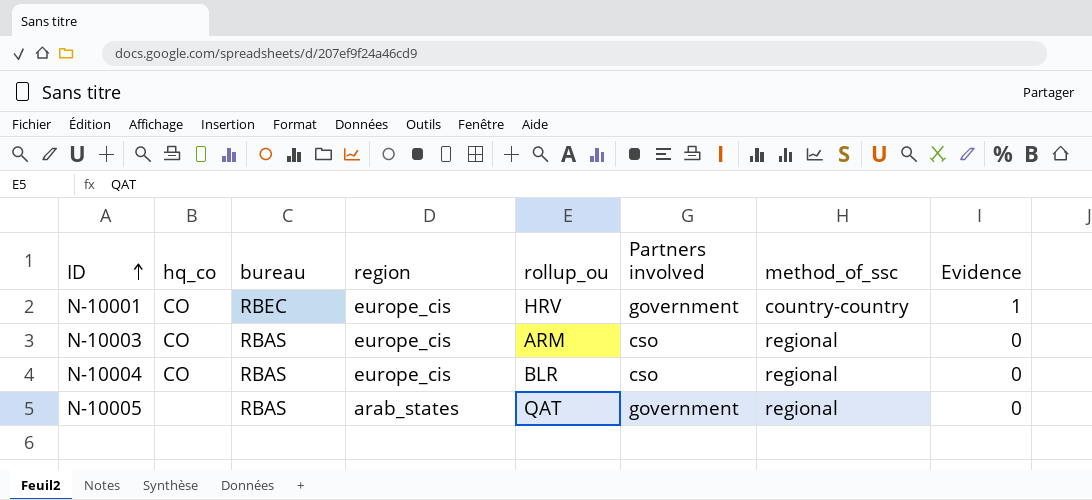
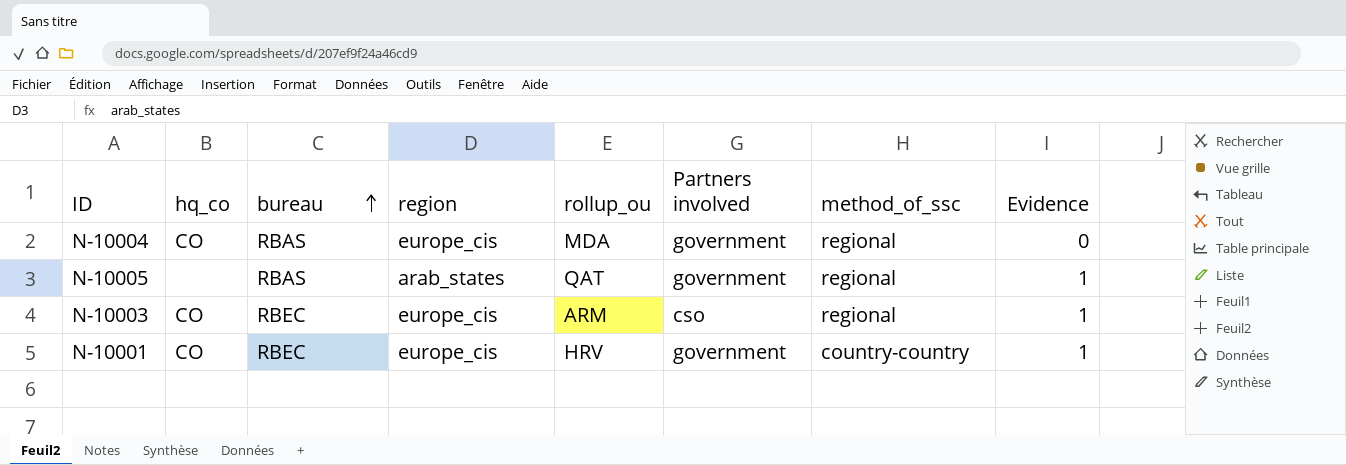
row order: ID ascending -> bureau ascending
N-10004 | rollup_ou: BLR -> MDA
N-10004 | Partners involved: cso -> government
N-10005 | Evidence: 0 -> 1
N-10003 | bureau: RBAS -> RBEC
N-10003 | Evidence: 0 -> 1

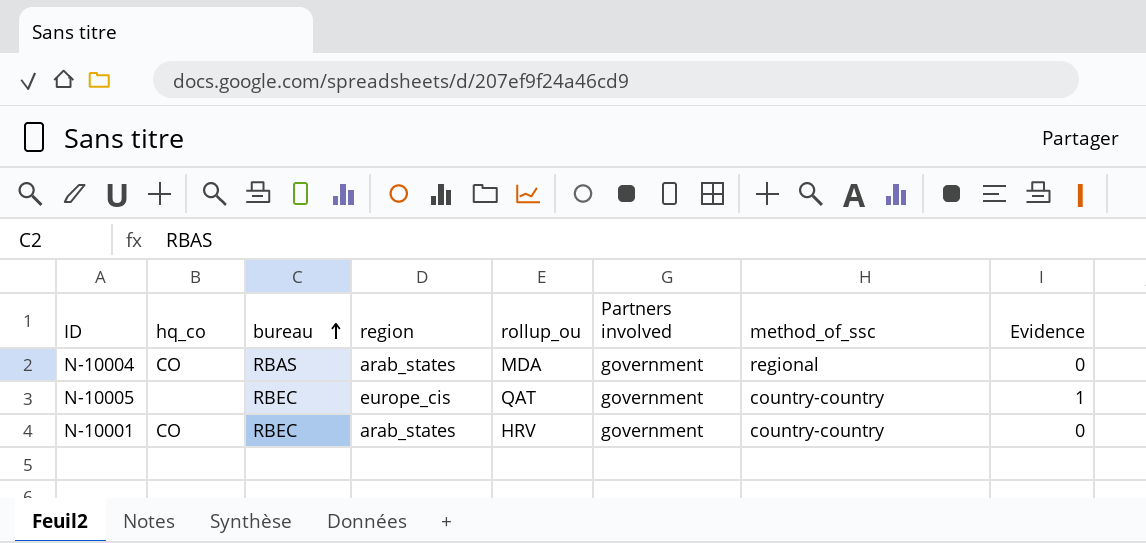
row N-10003: CO | RBEC | europe_cis | ARM | cso | regional | 1 -> none
N-10004 | region: europe_cis -> arab_states
N-10005 | bureau: RBAS -> RBEC
N-10005 | region: arab_states -> europe_cis
N-10005 | method_of_ssc: regional -> country-country
N-10001 | region: europe_cis -> arab_states
N-10001 | Evidence: 1 -> 0

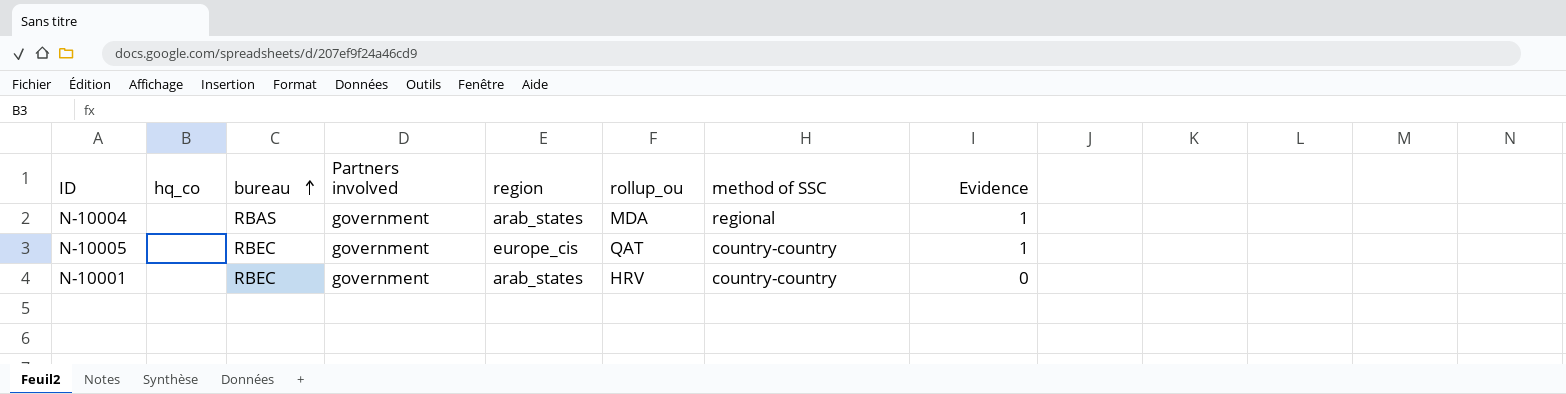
column Partners involved | position: 6 -> 4
column name: method_of_ssc -> method of SSC
N-10004 | hq_co: CO -> none
N-10004 | Evidence: 0 -> 1
N-10001 | hq_co: CO -> none

